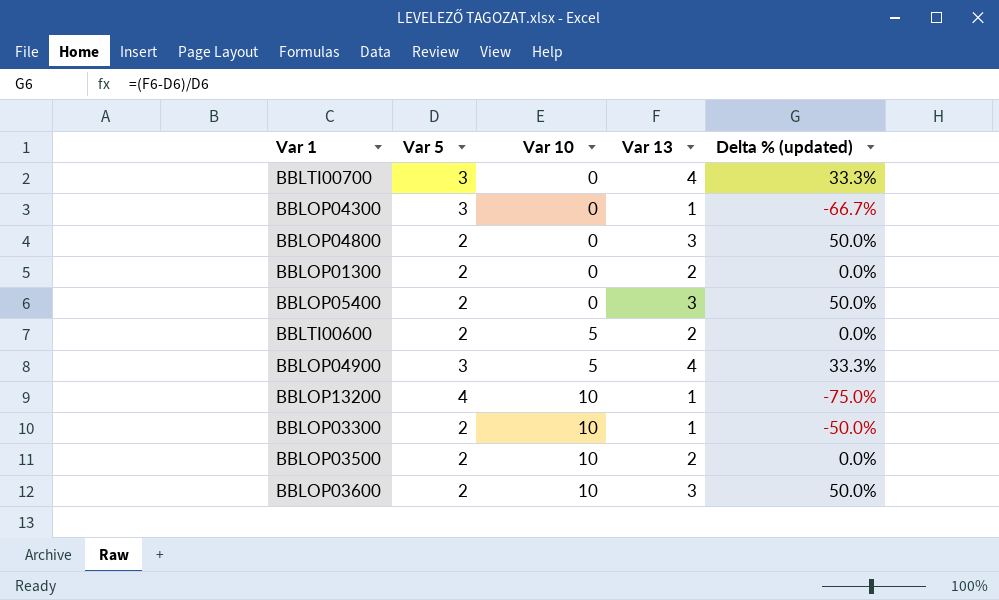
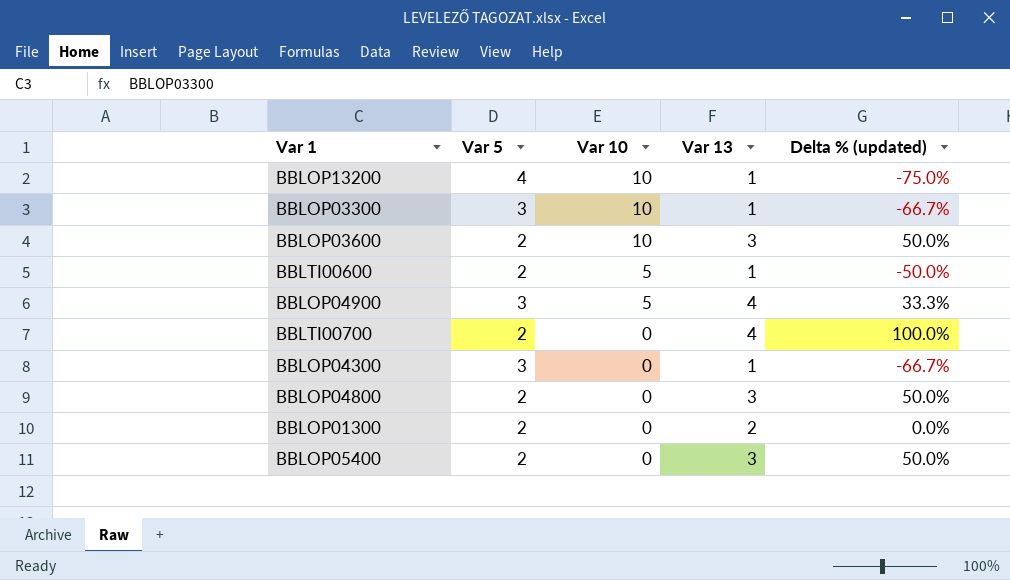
row order: Var 10 ascending -> Var 10 descending
row BBLOP03500: 2 | 10 | 2 | 0.0% -> none
BBLOP03300 | Var 5: 2 -> 3
BBLOP03300 | Delta % (updated): -50.0% -> -66.7%
BBLTI00600 | Var 13: 2 -> 1
BBLTI00600 | Delta % (updated): 0.0% -> -50.0%
BBLTI00700 | Var 5: 3 -> 2
BBLTI00700 | Delta % (updated): 33.3% -> 100.0%

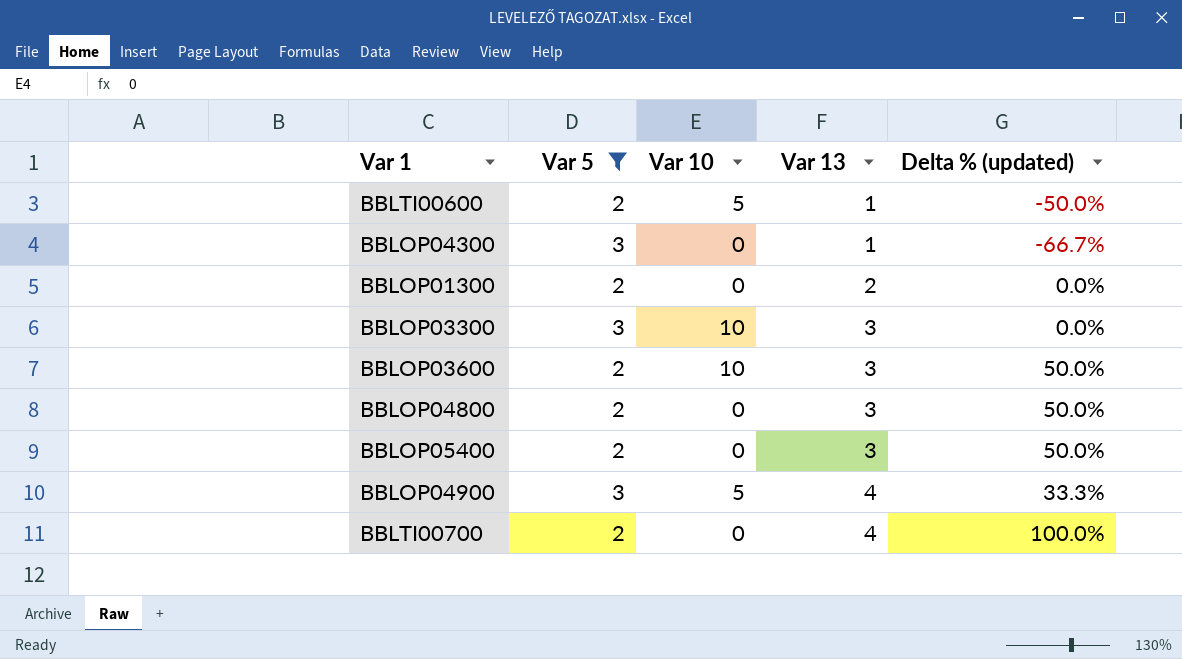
filter: none -> Var 5 != 4
row order: Var 10 descending -> Var 13 ascending
BBLOP03300 | Var 13: 1 -> 3
BBLOP03300 | Delta % (updated): -66.7% -> 0.0%

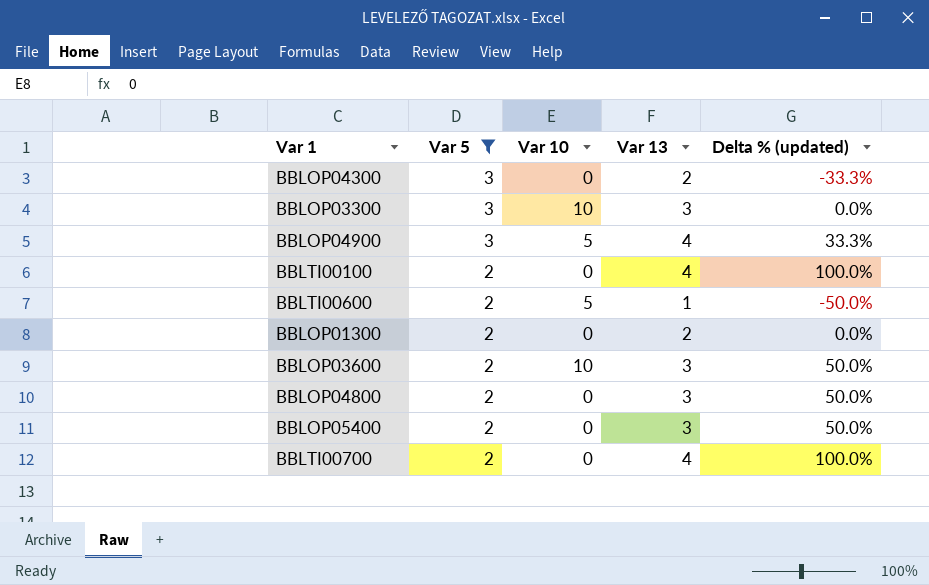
row order: Var 13 ascending -> Var 5 descending
BBLOP04300 | Var 13: 1 -> 2
BBLOP04300 | Delta % (updated): -66.7% -> -33.3%
row BBLTI00100: none -> 2 | 0 | 4 | 100.0%

